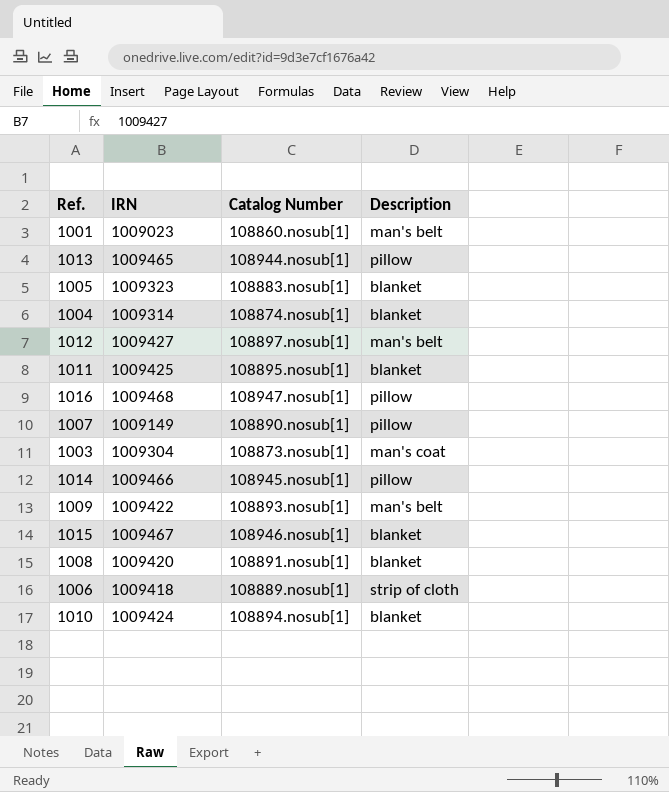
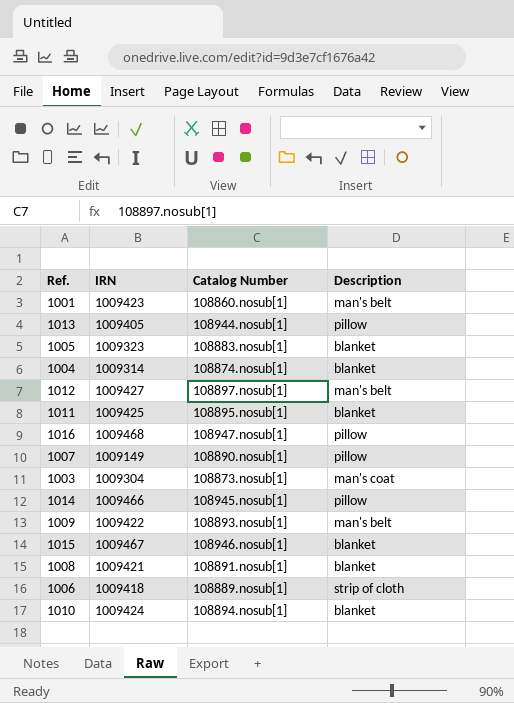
1001 | IRN: 1009023 -> 1009423
1013 | IRN: 1009465 -> 1009405
1008 | IRN: 1009420 -> 1009421

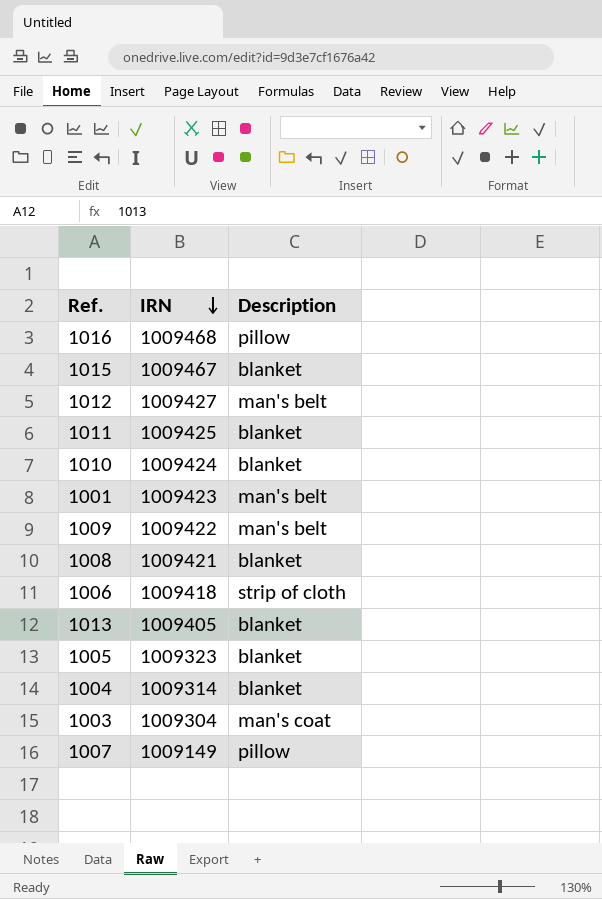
row order: none -> IRN descending
column Catalog Number | position: 3 -> none
row 1014: 1009466 | 108945.nosub[1] | pillow -> none
1013 | Description: pillow -> blanket

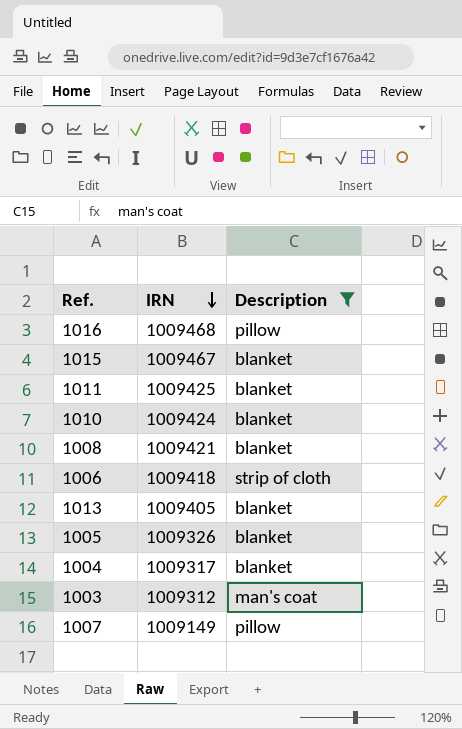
filter: none -> Description != man's belt
1005 | IRN: 1009323 -> 1009326
1004 | IRN: 1009314 -> 1009317
1003 | IRN: 1009304 -> 1009312

